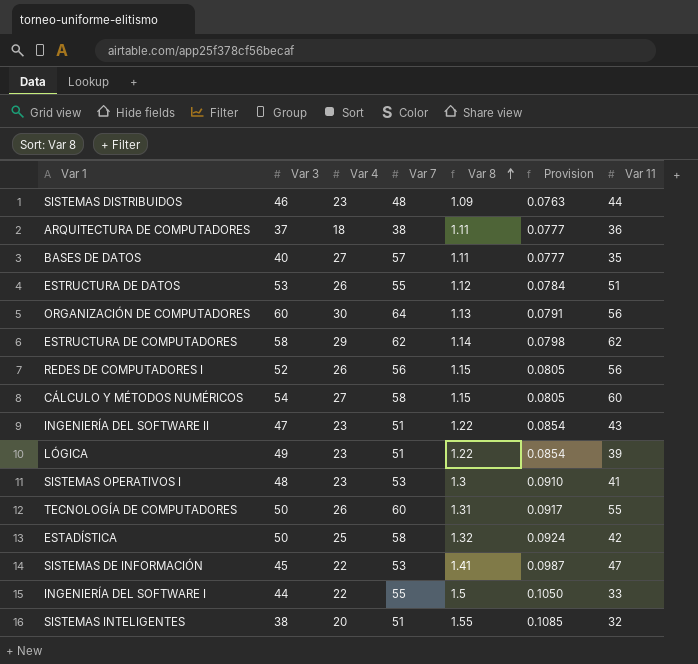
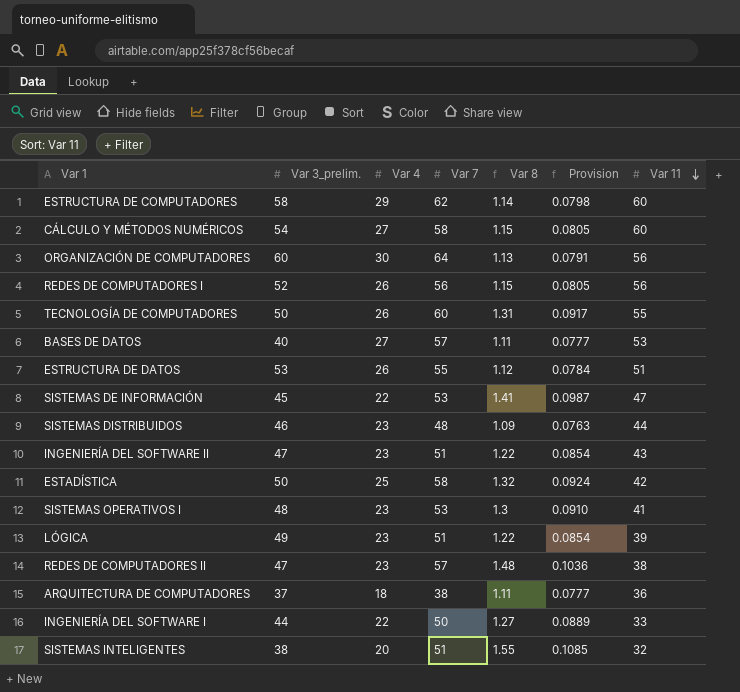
row order: Var 8 ascending -> Var 11 descending
column name: Var 3 -> Var 3_prelim.
ESTRUCTURA DE COMPUTADORES | Var 11: 62 -> 60
BASES DE DATOS | Var 11: 35 -> 53
row REDES DE COMPUTADORES II: none -> 47 | 23 | 57 | 1.48 | 0.1036 | 38
INGENIERÍA DEL SOFTWARE I | Var 7: 55 -> 50
INGENIERÍA DEL SOFTWARE I | Var 8: 1.5 -> 1.27
INGENIERÍA DEL SOFTWARE I | Provision: 0.1050 -> 0.0889

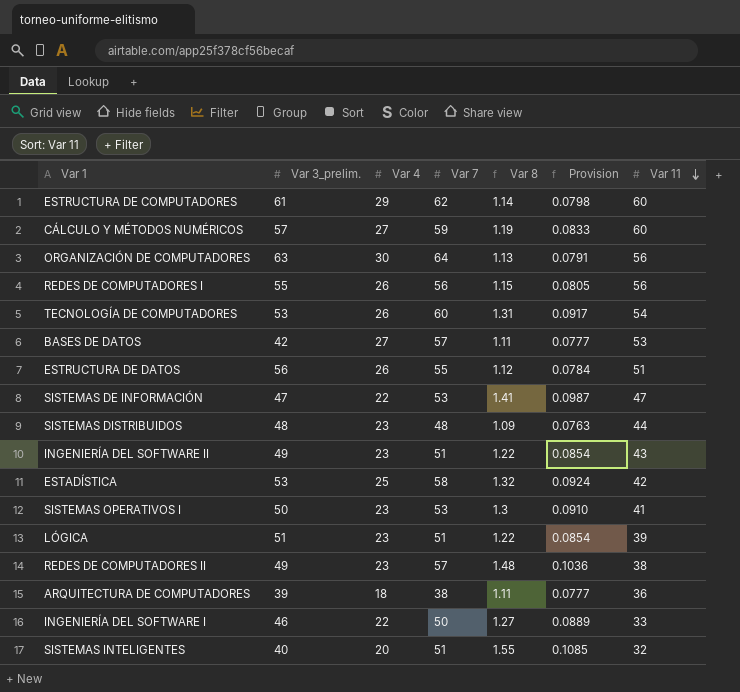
ESTRUCTURA DE COMPUTADORES | Var 3_prelim.: 58 -> 61
CÁLCULO Y MÉTODOS NUMÉRICOS | Var 3_prelim.: 54 -> 57
CÁLCULO Y MÉTODOS NUMÉRICOS | Var 7: 58 -> 59
CÁLCULO Y MÉTODOS NUMÉRICOS | Var 8: 1.15 -> 1.19
CÁLCULO Y MÉTODOS NUMÉRICOS | Provision: 0.0805 -> 0.0833
ORGANIZACIÓN DE COMPUTADORES | Var 3_prelim.: 60 -> 63
REDES DE COMPUTADORES I | Var 3_prelim.: 52 -> 55
TECNOLOGÍA DE COMPUTADORES | Var 3_prelim.: 50 -> 53
TECNOLOGÍA DE COMPUTADORES | Var 11: 55 -> 54
BASES DE DATOS | Var 3_prelim.: 40 -> 42
ESTRUCTURA DE DATOS | Var 3_prelim.: 53 -> 56
SISTEMAS DE INFORMACIÓN | Var 3_prelim.: 45 -> 47
SISTEMAS DISTRIBUIDOS | Var 3_prelim.: 46 -> 48
INGENIERÍA DEL SOFTWARE II | Var 3_prelim.: 47 -> 49
ESTADÍSTICA | Var 3_prelim.: 50 -> 53
SISTEMAS OPERATIVOS I | Var 3_prelim.: 48 -> 50
LÓGICA | Var 3_prelim.: 49 -> 51
REDES DE COMPUTADORES II | Var 3_prelim.: 47 -> 49
ARQUITECTURA DE COMPUTADORES | Var 3_prelim.: 37 -> 39
INGENIERÍA DEL SOFTWARE I | Var 3_prelim.: 44 -> 46
SISTEMAS INTELIGENTES | Var 3_prelim.: 38 -> 40

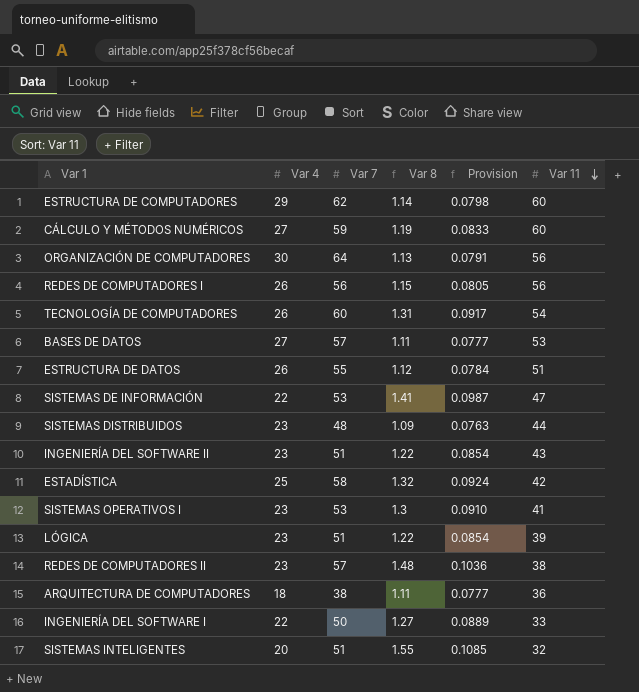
column Var 3_prelim. | position: 2 -> none

